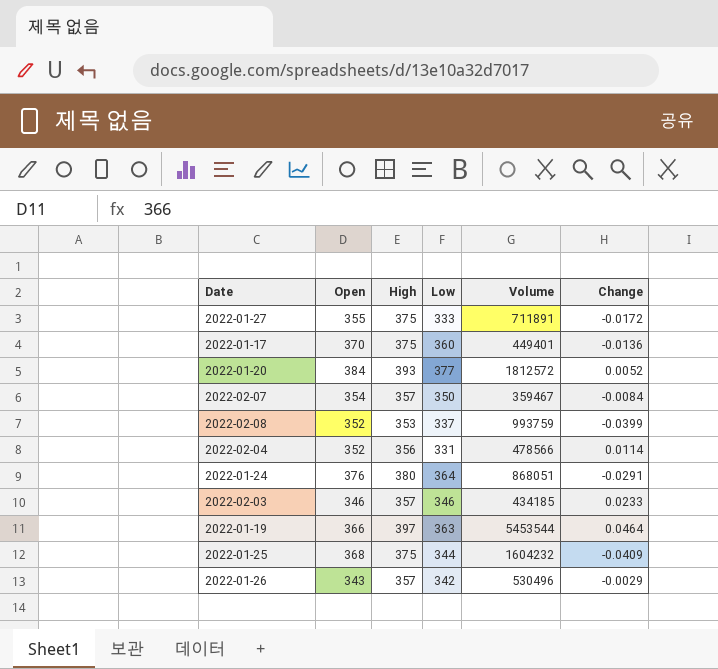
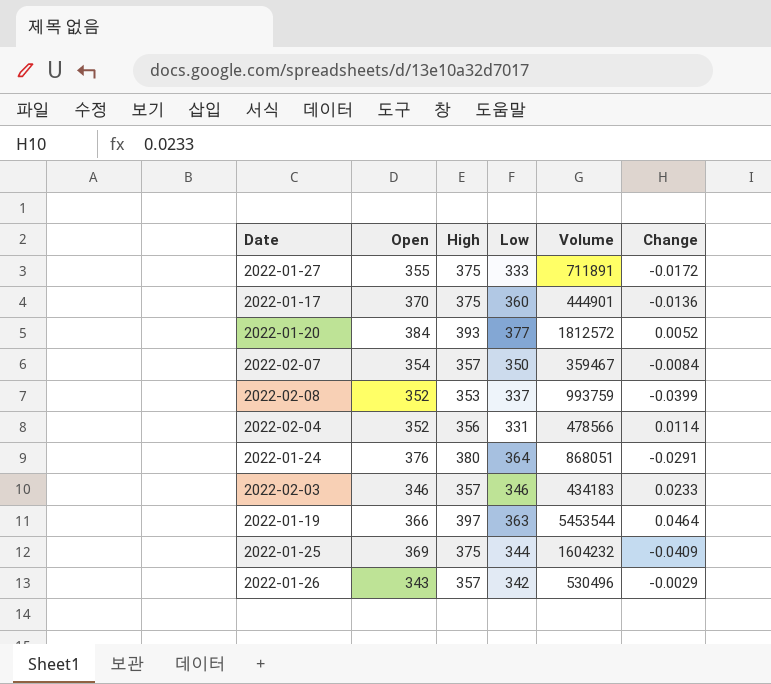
2022-01-17 | Volume: 449401 -> 444901
2022-02-03 | Volume: 434185 -> 434183
2022-01-25 | Open: 368 -> 369

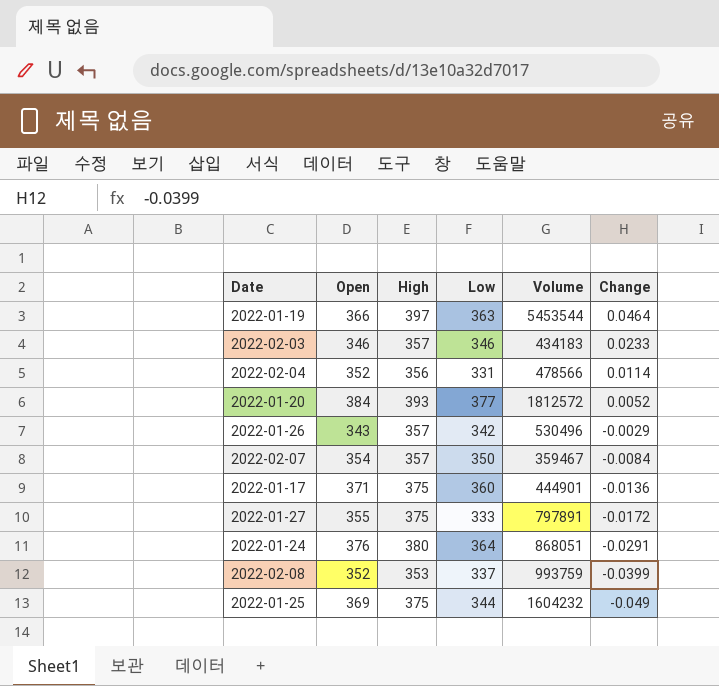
row order: none -> Change descending
2022-01-17 | Open: 370 -> 371
2022-01-27 | Volume: 711891 -> 797891
2022-01-25 | Change: -0.0409 -> -0.049

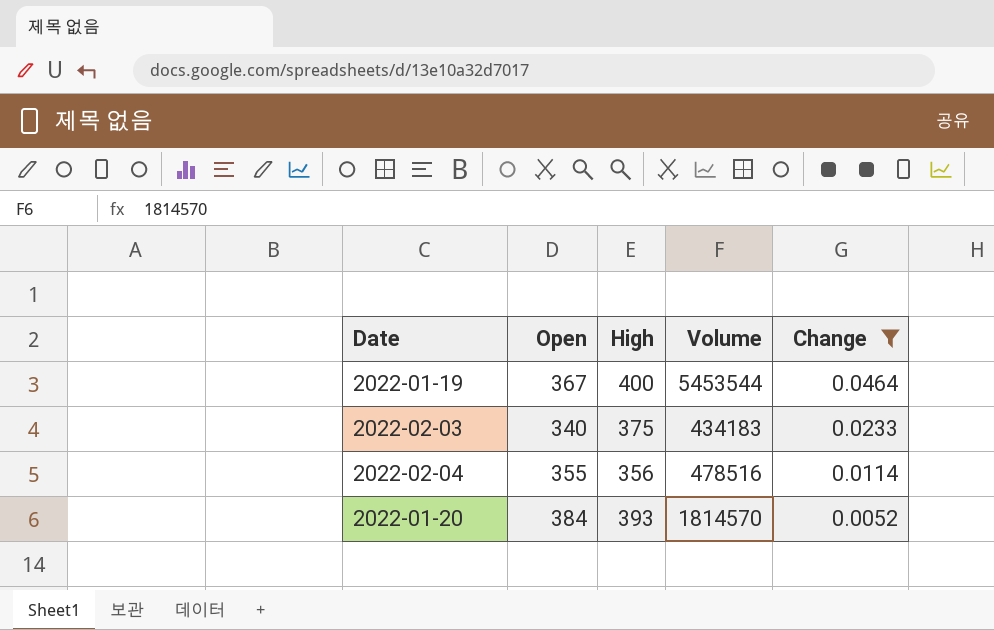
filter: none -> Change >= 0.0052
column Low | position: 4 -> none
2022-01-19 | Open: 366 -> 367
2022-01-19 | High: 397 -> 400
2022-02-03 | Open: 346 -> 340
2022-02-03 | High: 357 -> 375
2022-02-04 | Open: 352 -> 355
2022-02-04 | Volume: 478566 -> 478516
2022-01-20 | Volume: 1812572 -> 1814570

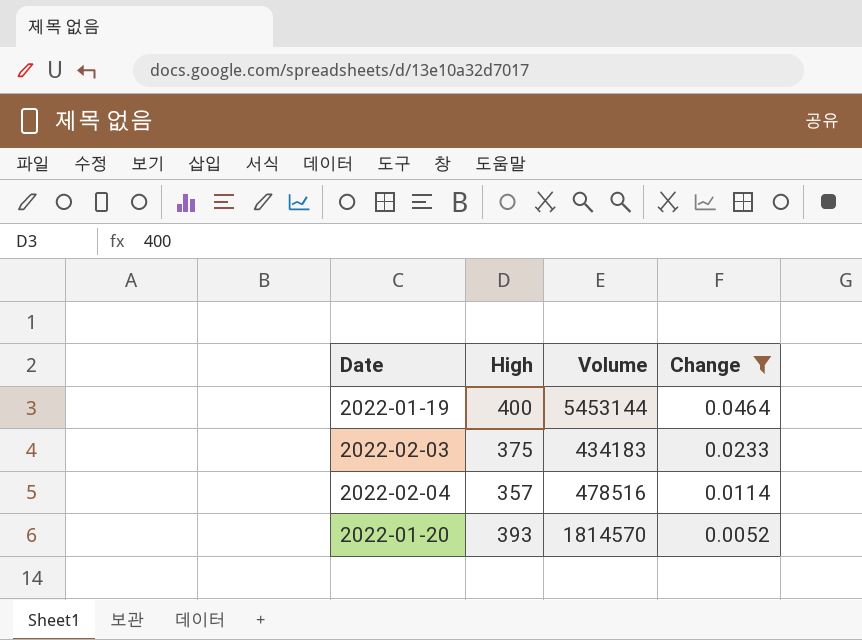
column Open | position: 2 -> none
2022-01-19 | Volume: 5453544 -> 5453144
2022-02-04 | High: 356 -> 357

